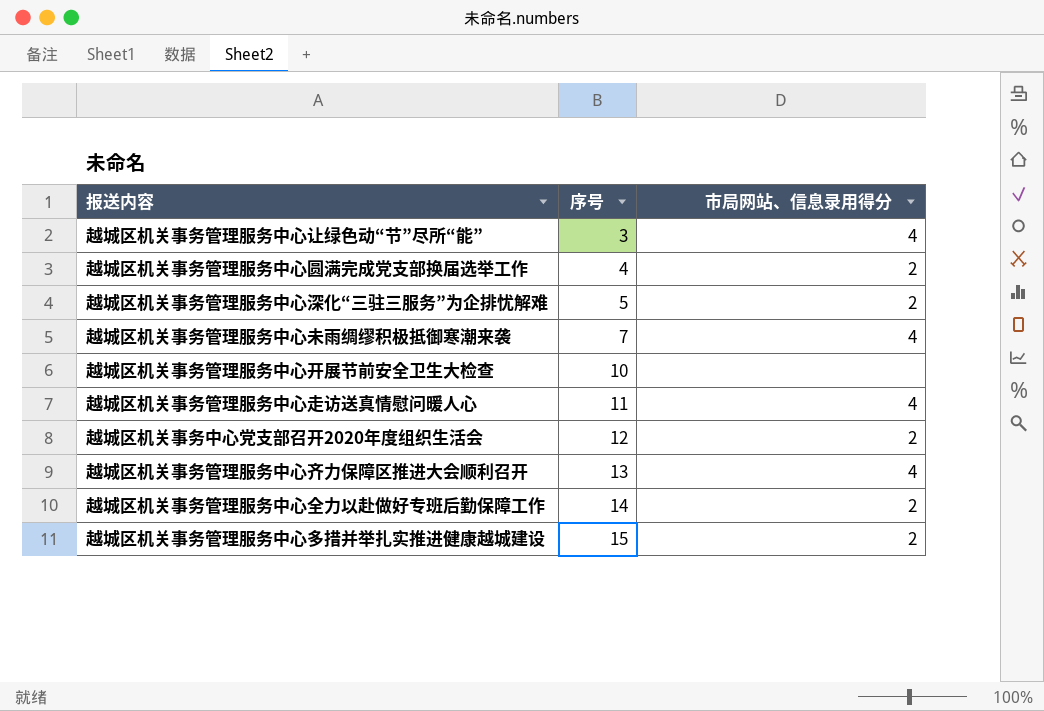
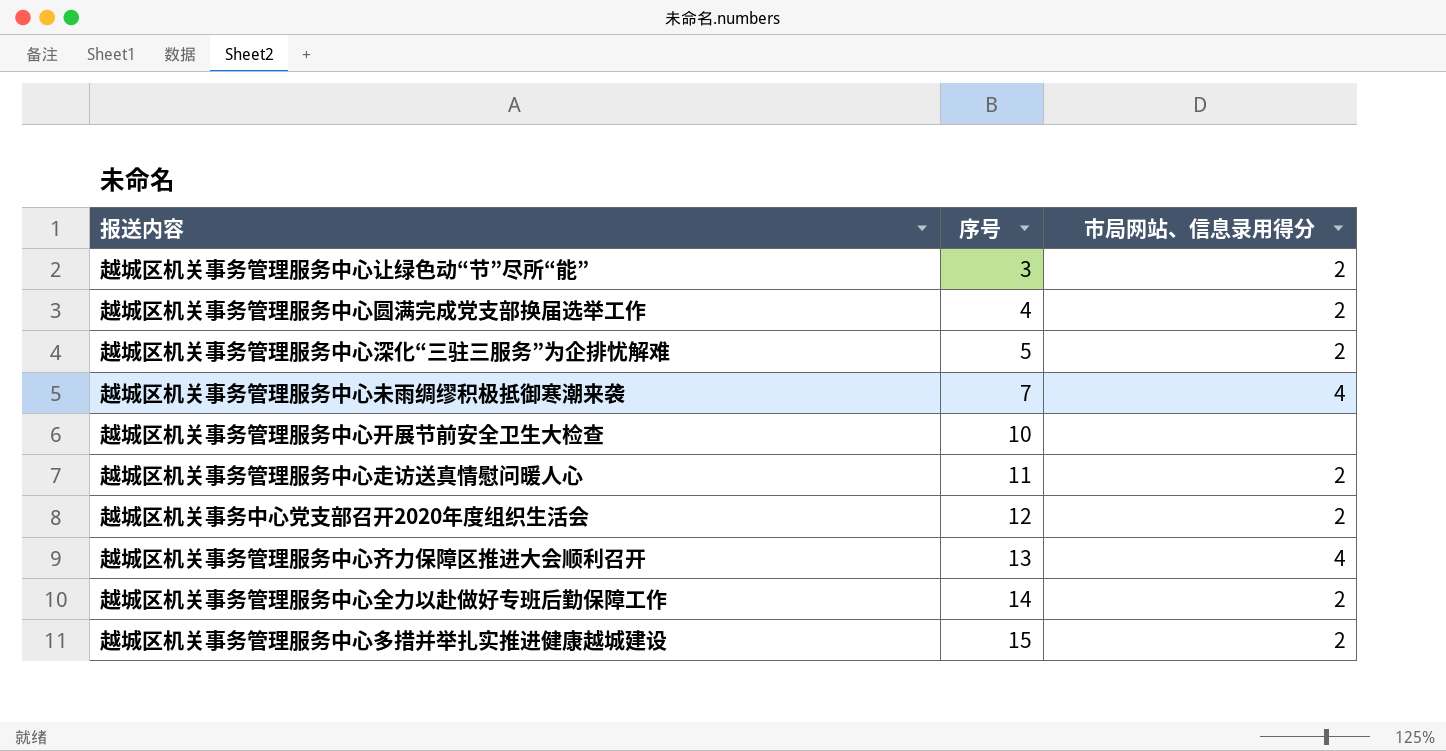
越城区机关事务管理服务中心让绿色动“节”尽所“能” | 市局网站、信息录用得分: 4 -> 2
越城区机关事务管理服务中心走访送真情慰问暖人心 | 市局网站、信息录用得分: 4 -> 2

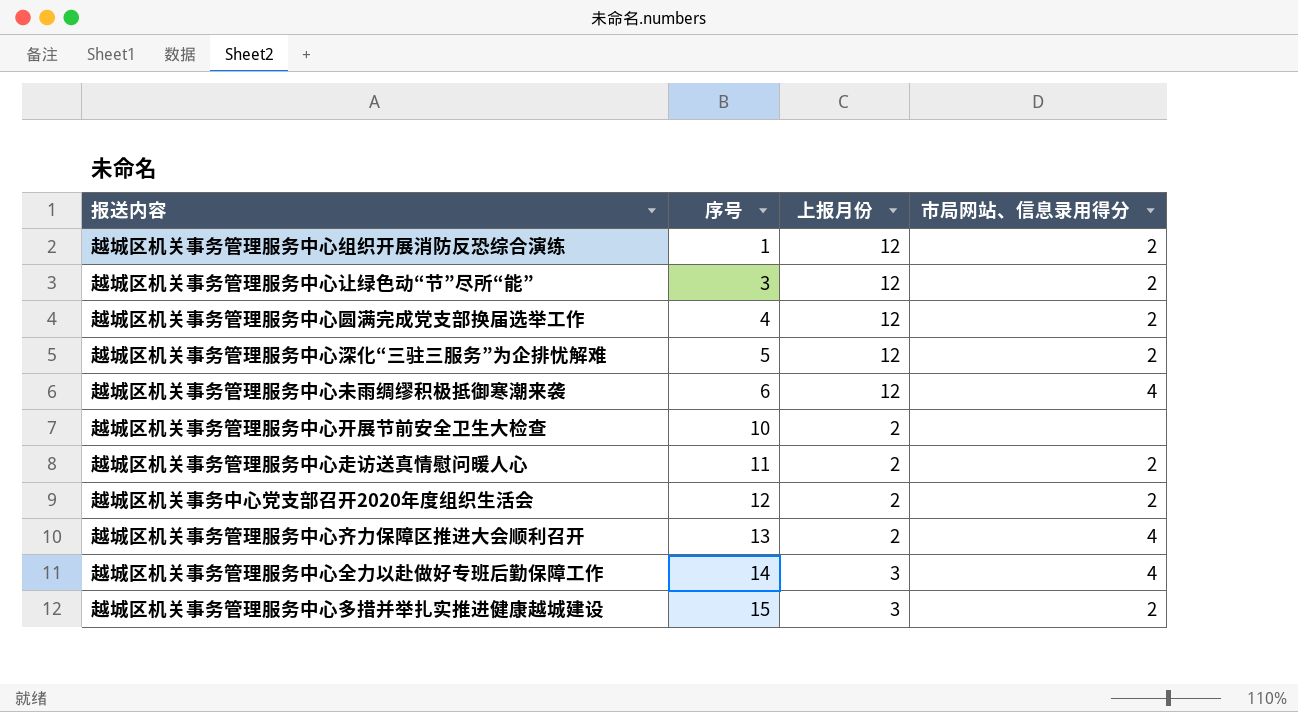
column 上报月份 | position: none -> 3
row 越城区机关事务管理服务中心组织开展消防反恐综合演练: none -> 1 | 12 | 2
越城区机关事务管理服务中心未雨绸缪积极抵御寒潮来袭 | 序号: 7 -> 6
越城区机关事务管理服务中心全力以赴做好专班后勤保障工作 | 市局网站、信息录用得分: 2 -> 4

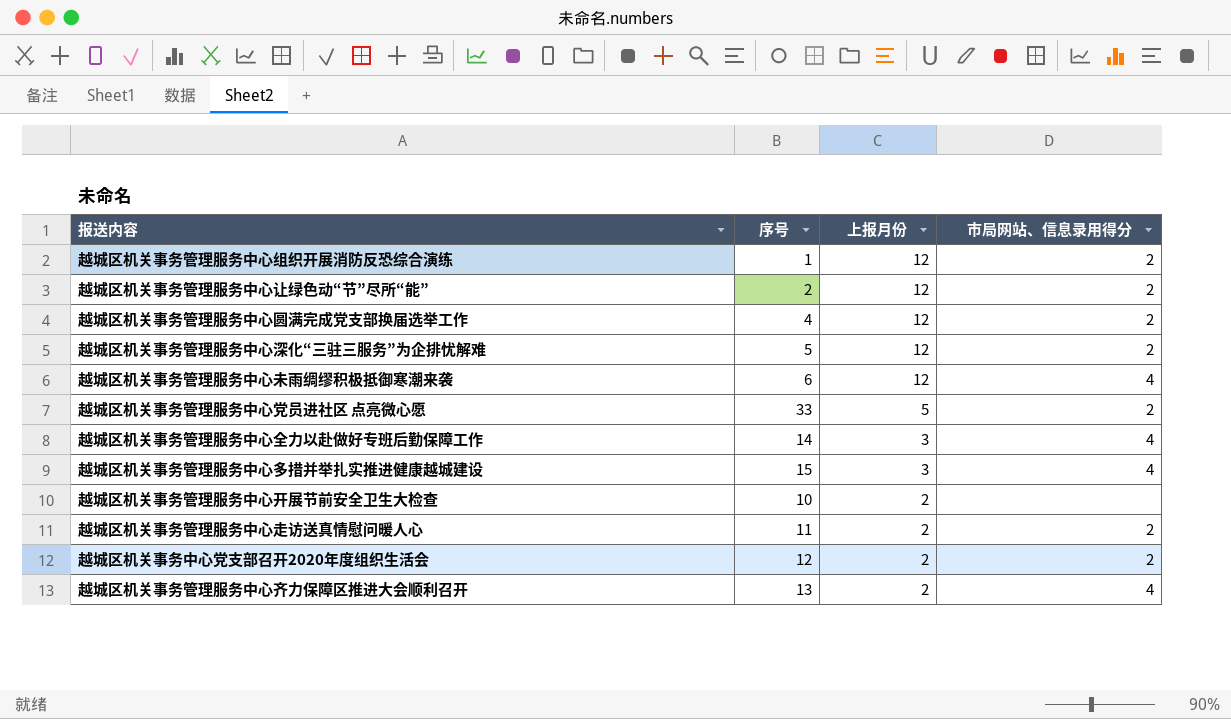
row order: 序号 ascending -> 上报月份 descending
越城区机关事务管理服务中心让绿色动“节”尽所“能” | 序号: 3 -> 2
row 越城区机关事务管理服务中心党员进社区 点亮微心愿: none -> 33 | 5 | 2
越城区机关事务管理服务中心多措并举扎实推进健康越城建设 | 市局网站、信息录用得分: 2 -> 4

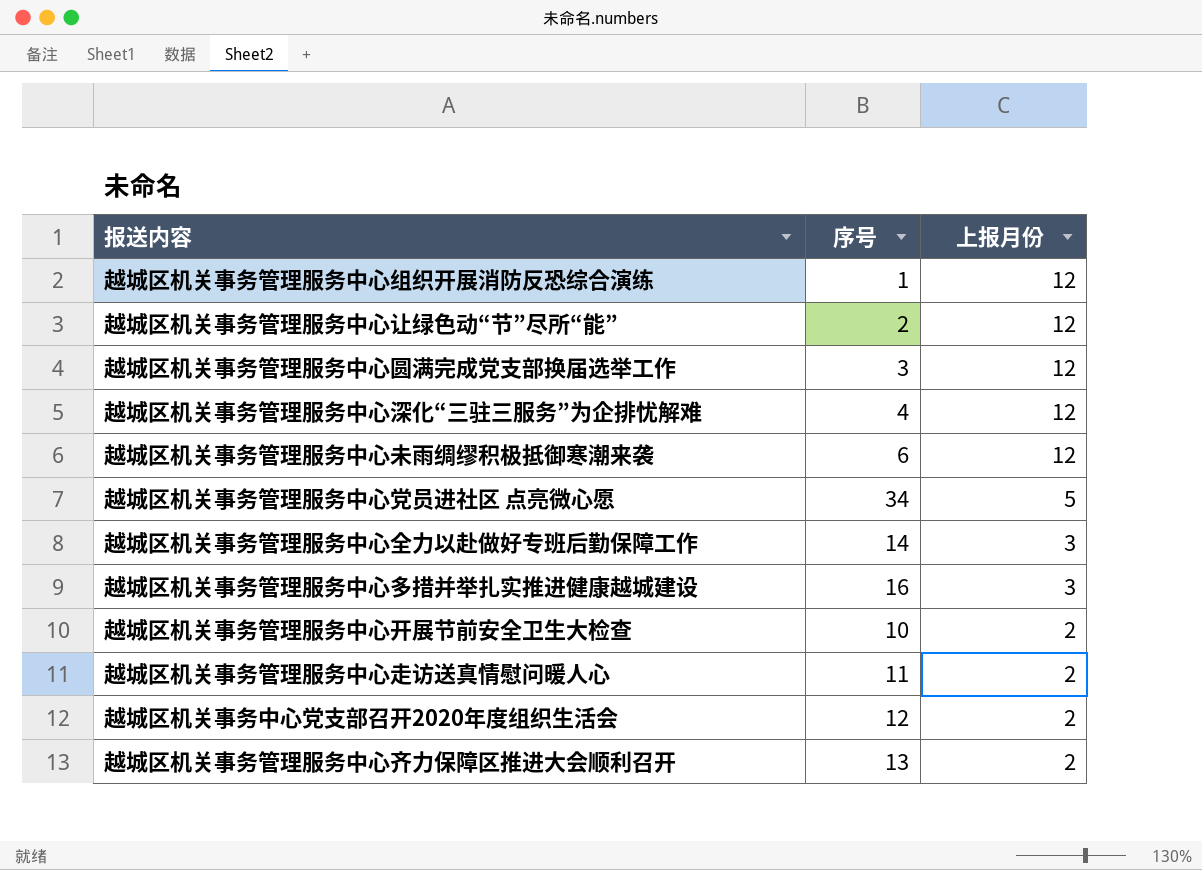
column 市局网站、信息录用得分 | position: 4 -> none
越城区机关事务管理服务中心圆满完成党支部换届选举工作 | 序号: 4 -> 3
越城区机关事务管理服务中心深化“三驻三服务”为企排忧解难 | 序号: 5 -> 4
越城区机关事务管理服务中心党员进社区 点亮微心愿 | 序号: 33 -> 34
越城区机关事务管理服务中心多措并举扎实推进健康越城建设 | 序号: 15 -> 16

